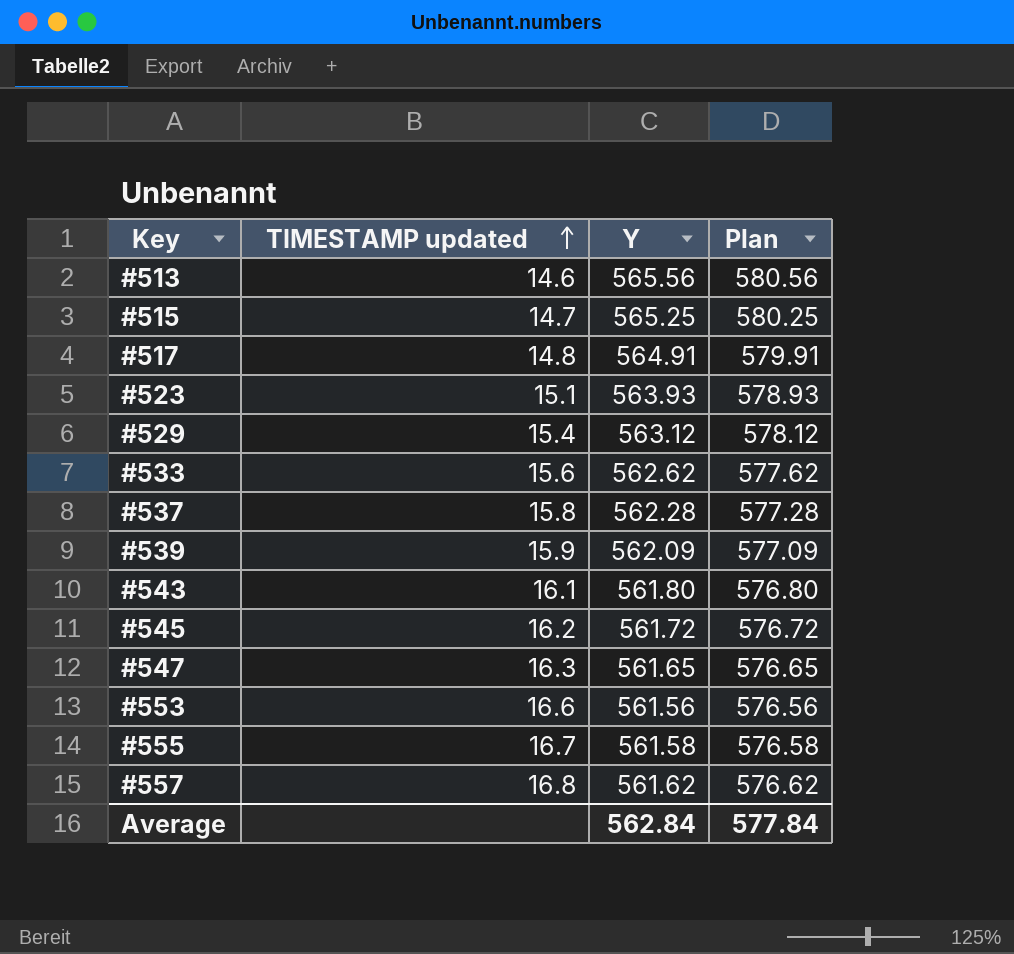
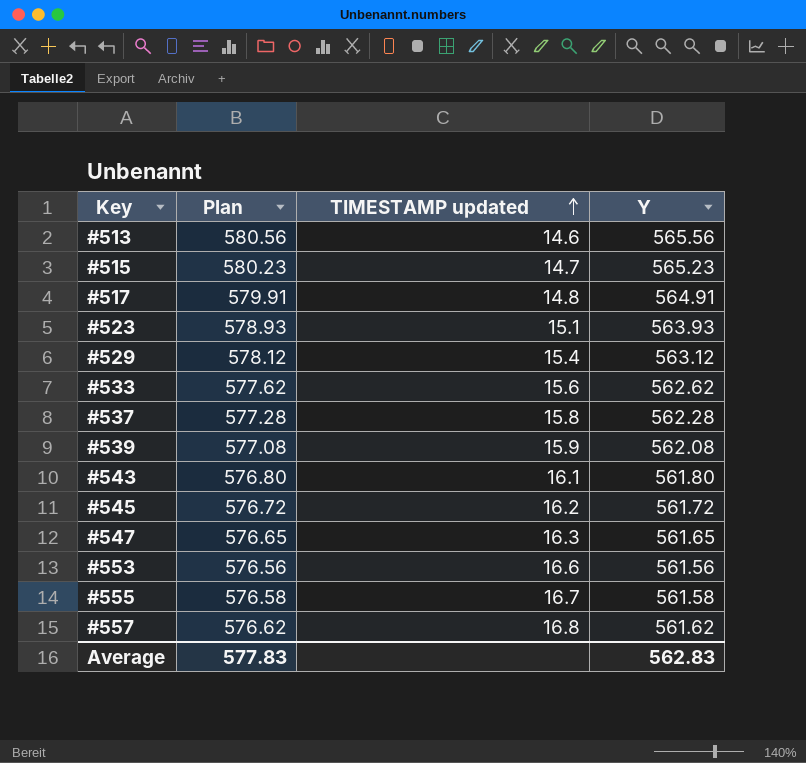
column Plan | position: 4 -> 2
#515 | Plan: 580.25 -> 580.23
#515 | Y: 565.25 -> 565.23
#539 | Plan: 577.09 -> 577.08
#539 | Y: 562.09 -> 562.08
Average | Plan: 577.84 -> 577.83
Average | Y: 562.84 -> 562.83

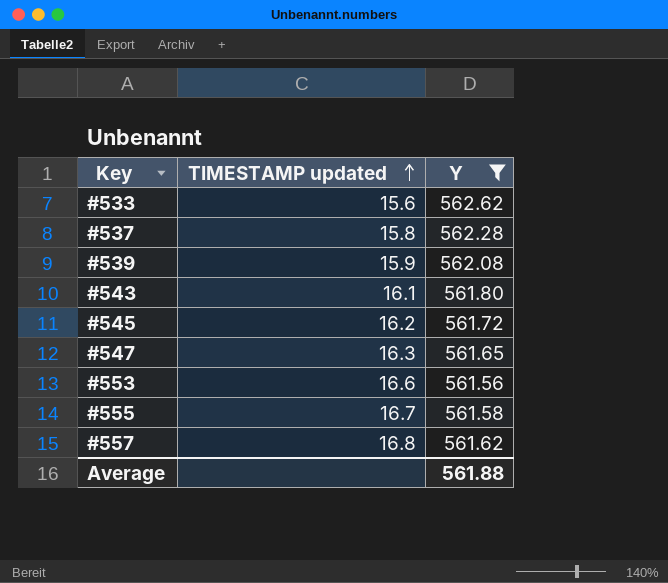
filter: none -> Y <= 562.62
column Plan | formula: [Y] + 15 -> none
Average | Y: 562.83 -> 561.88

